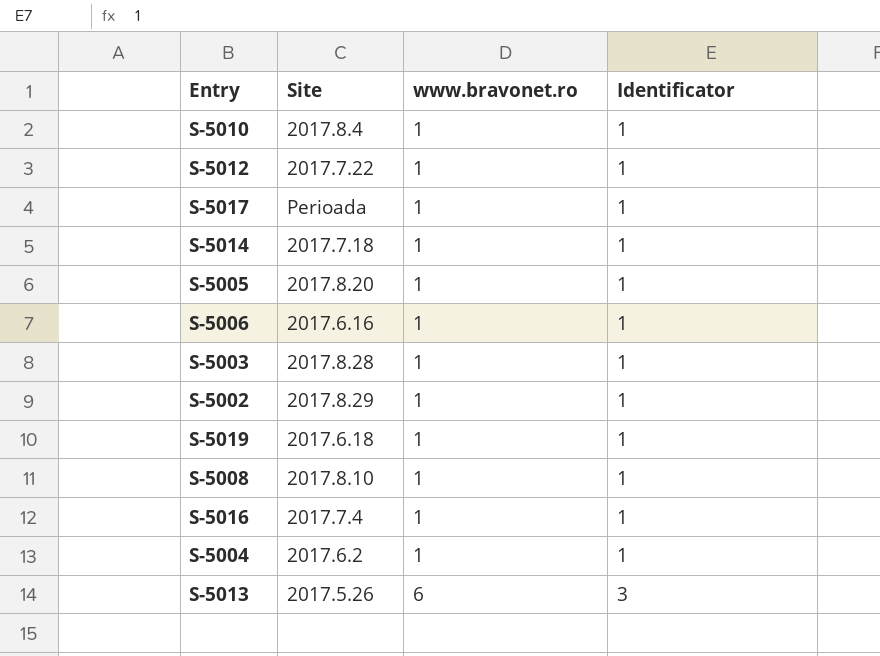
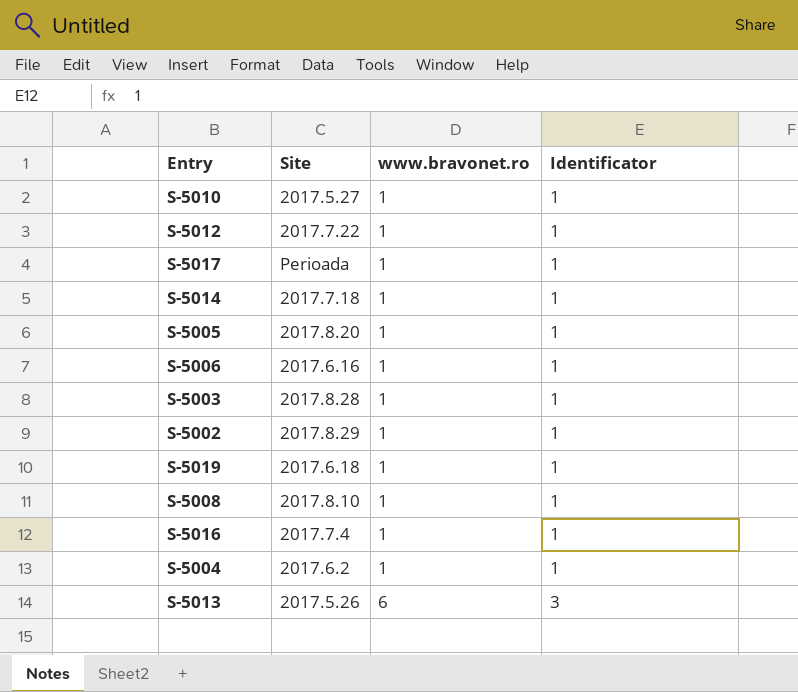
S-5010 | Site: 2017.8.4 -> 2017.5.27

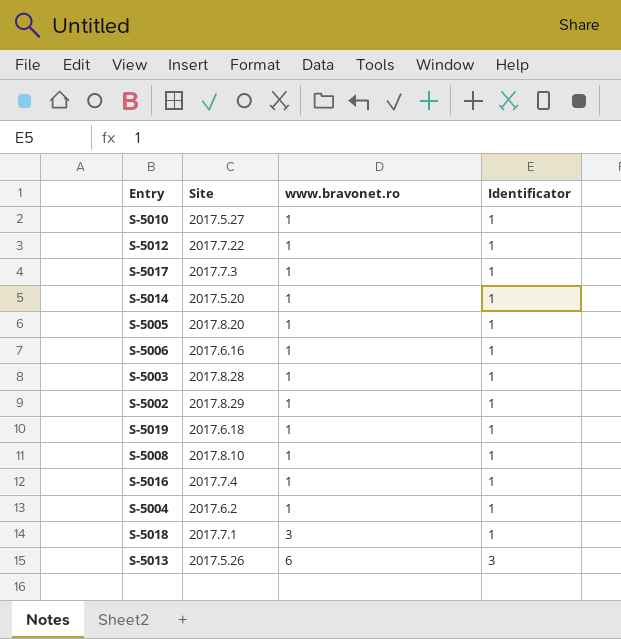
S-5017 | Site: Perioada -> 2017.7.3
S-5014 | Site: 2017.7.18 -> 2017.5.20
row S-5018: none -> 2017.7.1 | 3 | 1

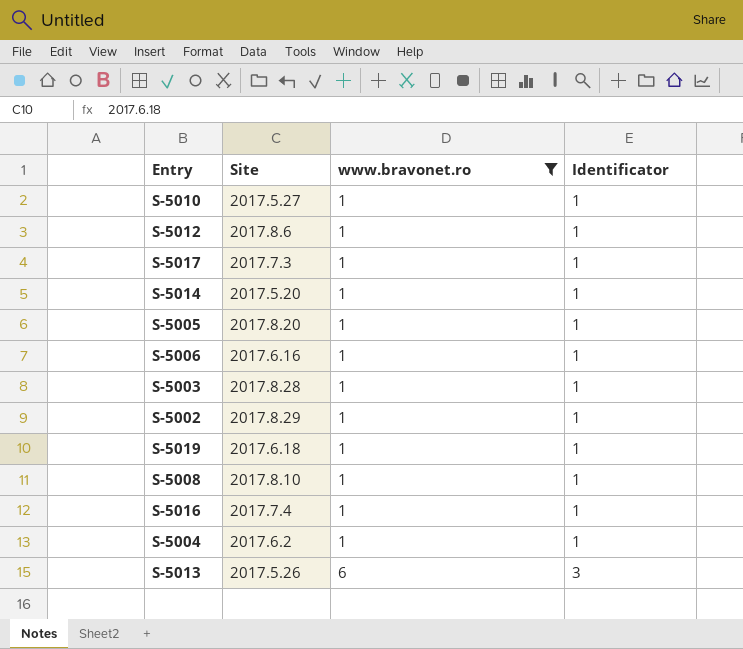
filter: none -> www.bravonet.ro != 3
S-5012 | Site: 2017.7.22 -> 2017.8.6

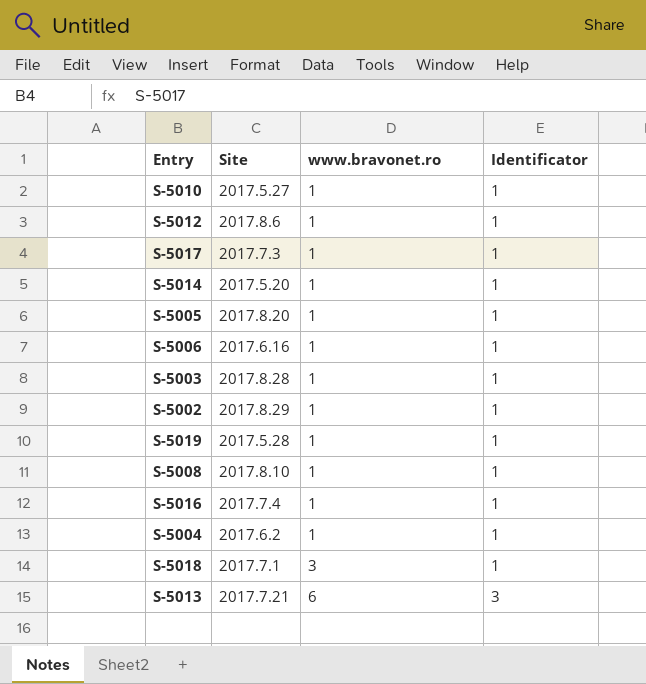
filter: www.bravonet.ro != 3 -> none
S-5019 | Site: 2017.6.18 -> 2017.5.28
S-5013 | Site: 2017.5.26 -> 2017.7.21

